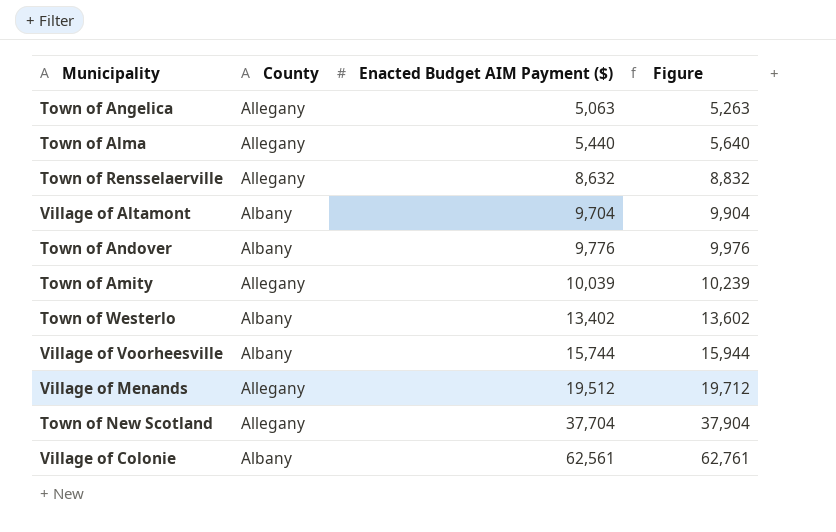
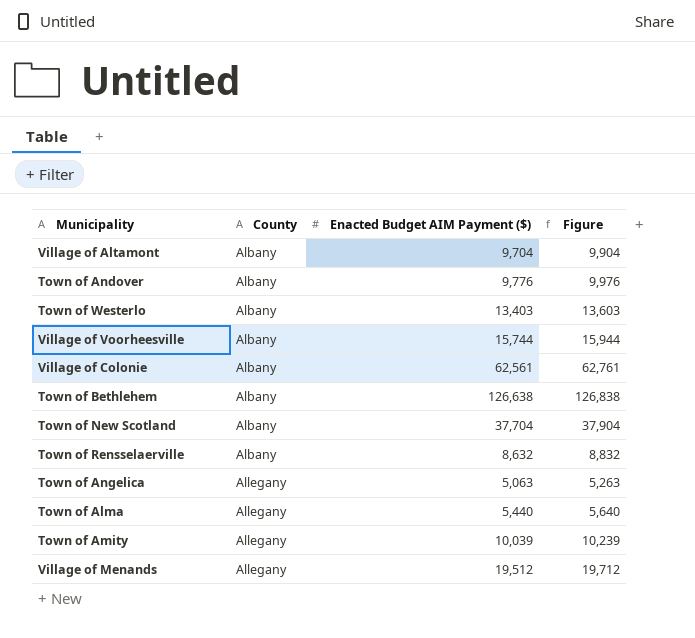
row order: Enacted Budget AIM Payment ($) ascending -> County ascending
Town of Westerlo | Enacted Budget AIM Payment ($): 13,402 -> 13,403
Town of Westerlo | Figure: 13,602 -> 13,603
row Town of Bethlehem: none -> Albany | 126,638 | 126,838
Town of New Scotland | County: Allegany -> Albany
Town of Rensselaerville | County: Allegany -> Albany

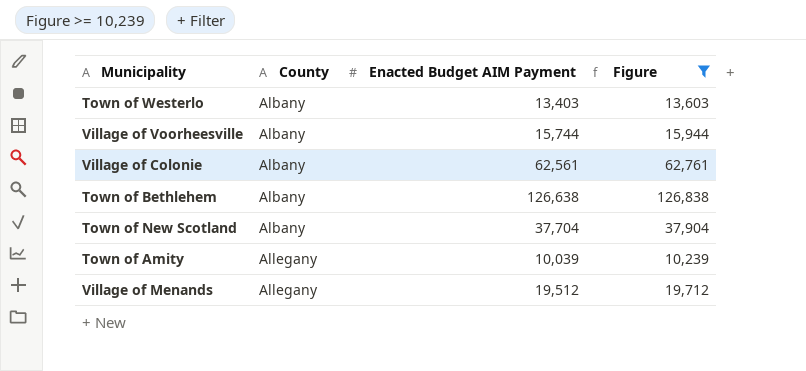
filter: none -> Figure >= 10,239
column name: Enacted Budget AIM Payment ($) -> Enacted Budget AIM Payment

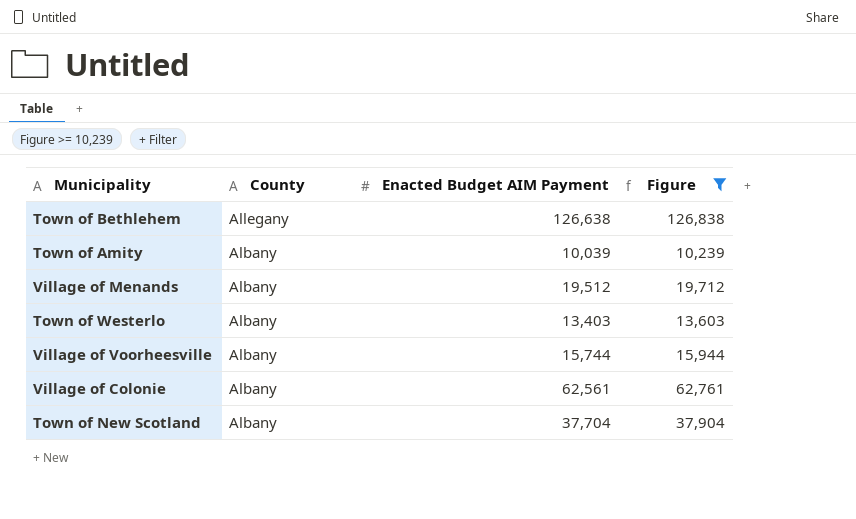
row order: County ascending -> County descending
Town of Bethlehem | County: Albany -> Allegany
Town of Amity | County: Allegany -> Albany
Village of Menands | County: Allegany -> Albany

